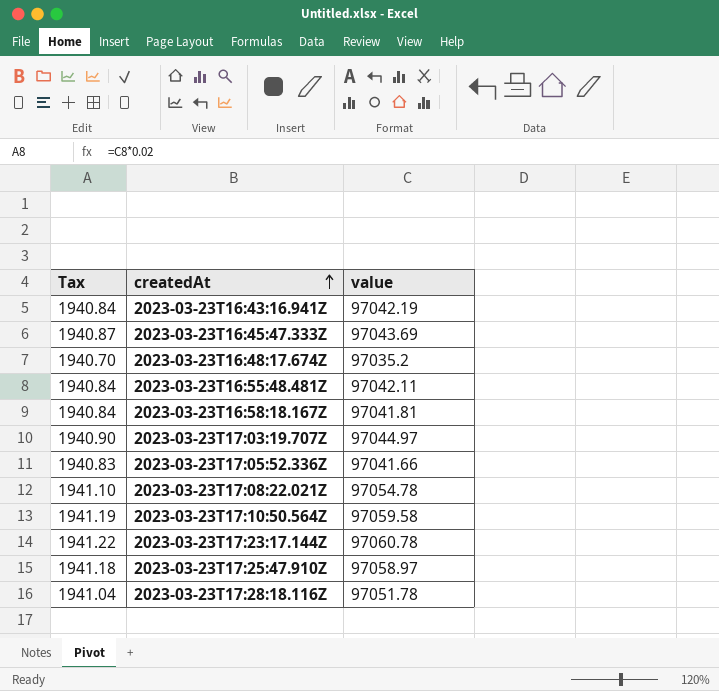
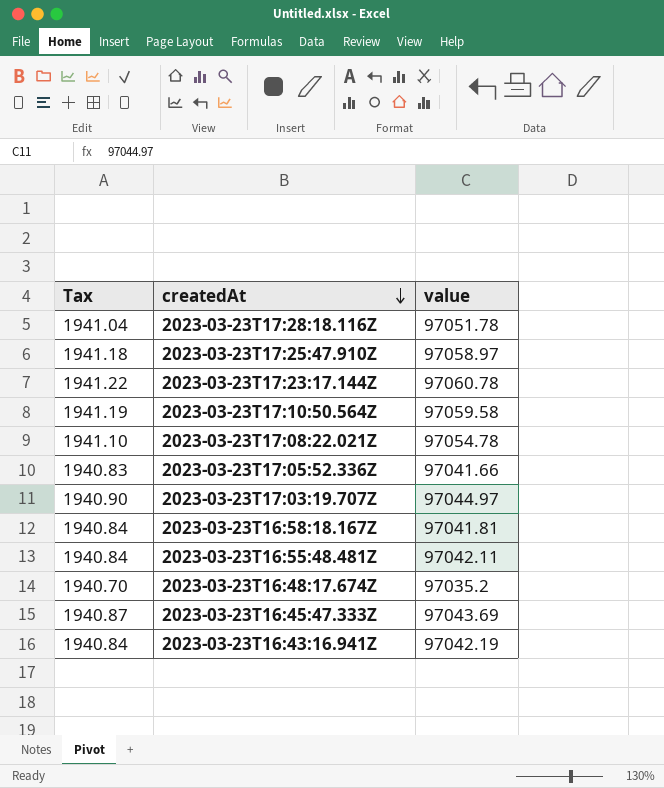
row order: createdAt ascending -> createdAt descending

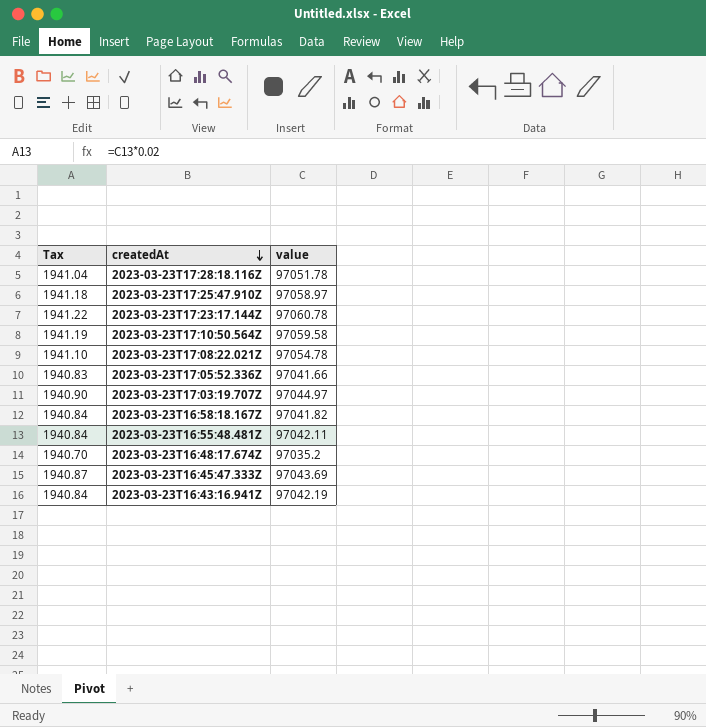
2023-03-23T16:58:18.167Z | value: 97041.81 -> 97041.82

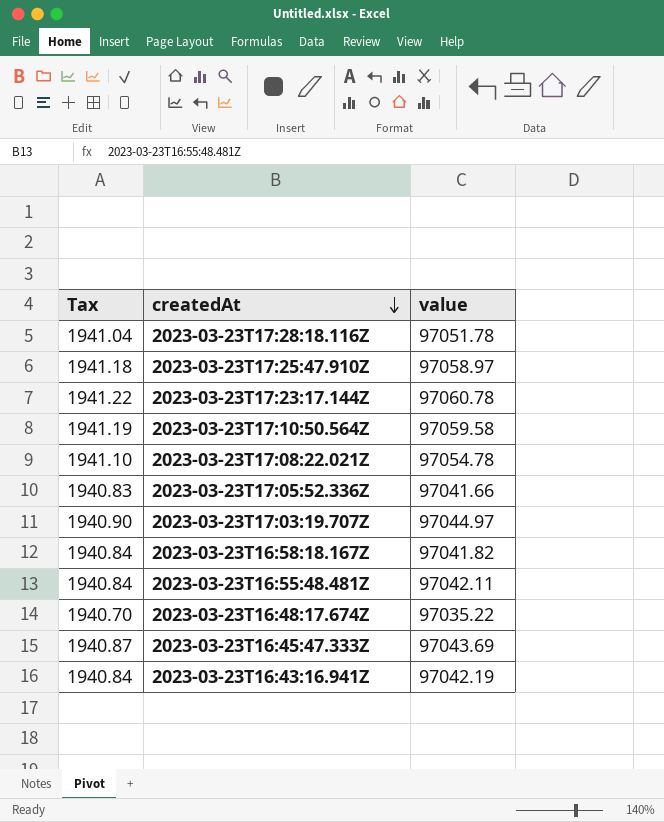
2023-03-23T16:48:17.674Z | value: 97035.2 -> 97035.22

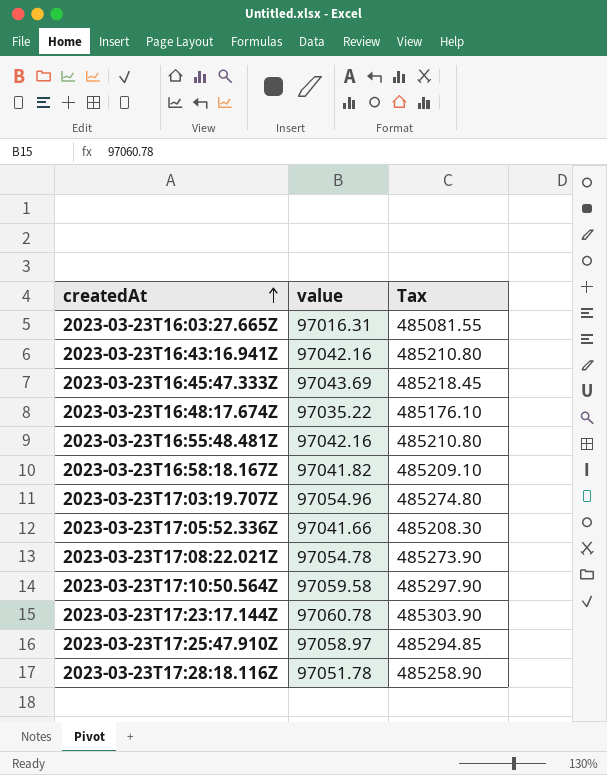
row order: createdAt descending -> createdAt ascending
column Tax | formula: [value] * 0.02 -> [value] * 5
column Tax | position: 1 -> 3
row 2023-03-23T16:03:27.665Z: none -> 97016.31 | 485081.55
2023-03-23T16:43:16.941Z | value: 97042.19 -> 97042.16
2023-03-23T16:55:48.481Z | value: 97042.11 -> 97042.16
2023-03-23T17:03:19.707Z | value: 97044.97 -> 97054.96

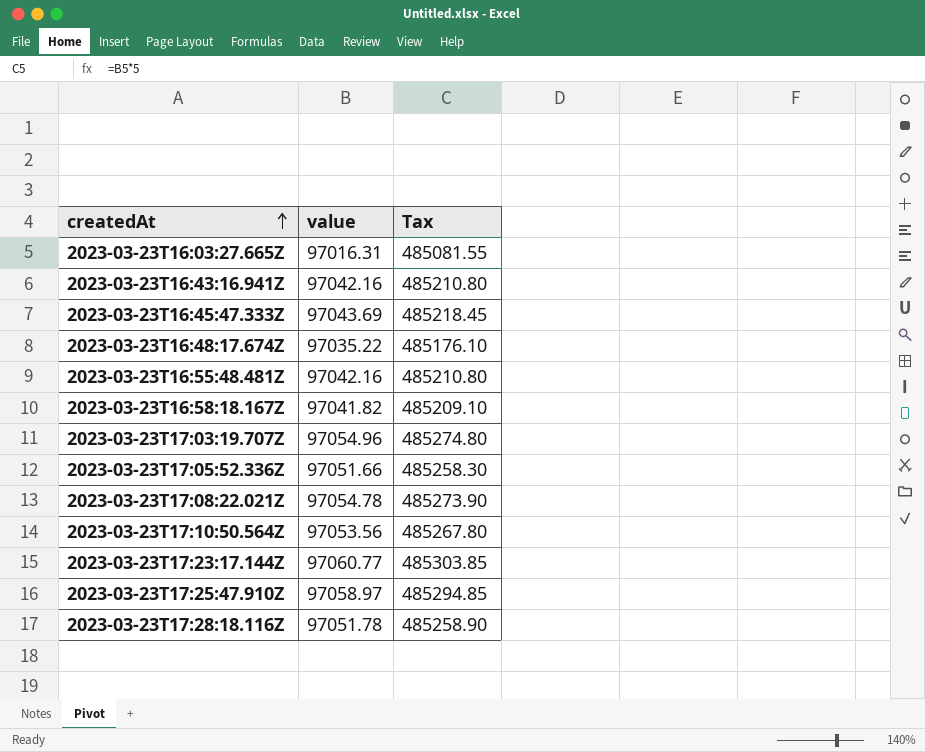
2023-03-23T17:05:52.336Z | value: 97041.66 -> 97051.66
2023-03-23T17:05:52.336Z | Tax: 485208.30 -> 485258.30
2023-03-23T17:10:50.564Z | value: 97059.58 -> 97053.56
2023-03-23T17:10:50.564Z | Tax: 485297.90 -> 485267.80
2023-03-23T17:23:17.144Z | value: 97060.78 -> 97060.77
2023-03-23T17:23:17.144Z | Tax: 485303.90 -> 485303.85

